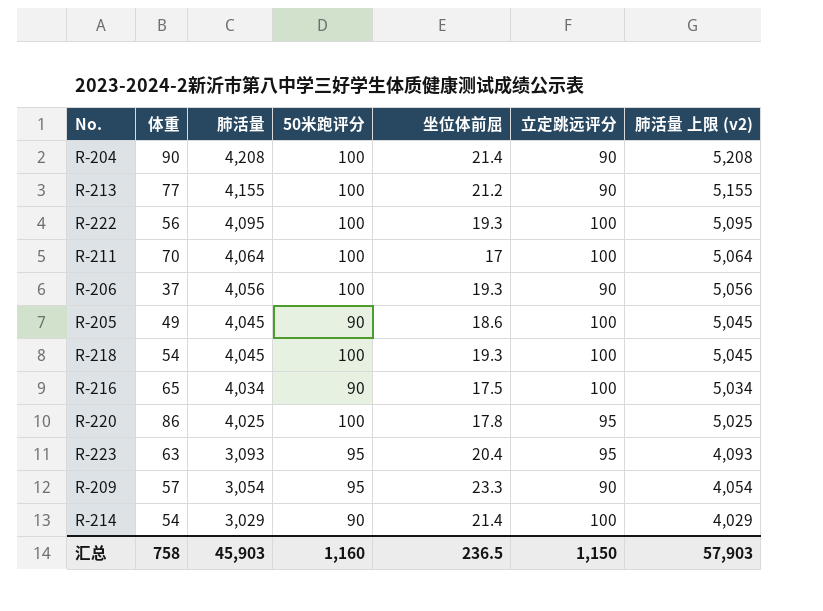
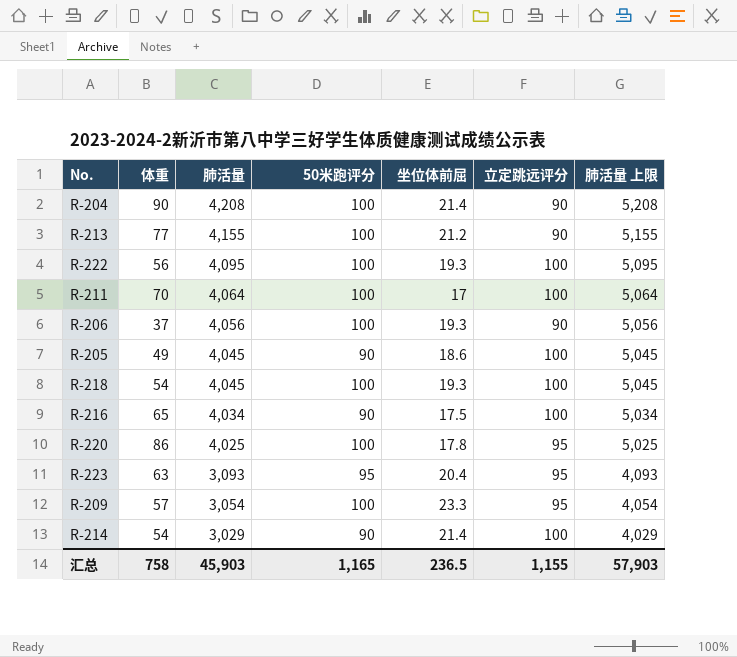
column name: 肺活量 上限 (v2) -> 肺活量 上限
R-209 | 50米跑评分: 95 -> 100
R-209 | 立定跳远评分: 90 -> 95
汇总 | 50米跑评分: 1,160 -> 1,165
汇总 | 立定跳远评分: 1,150 -> 1,155

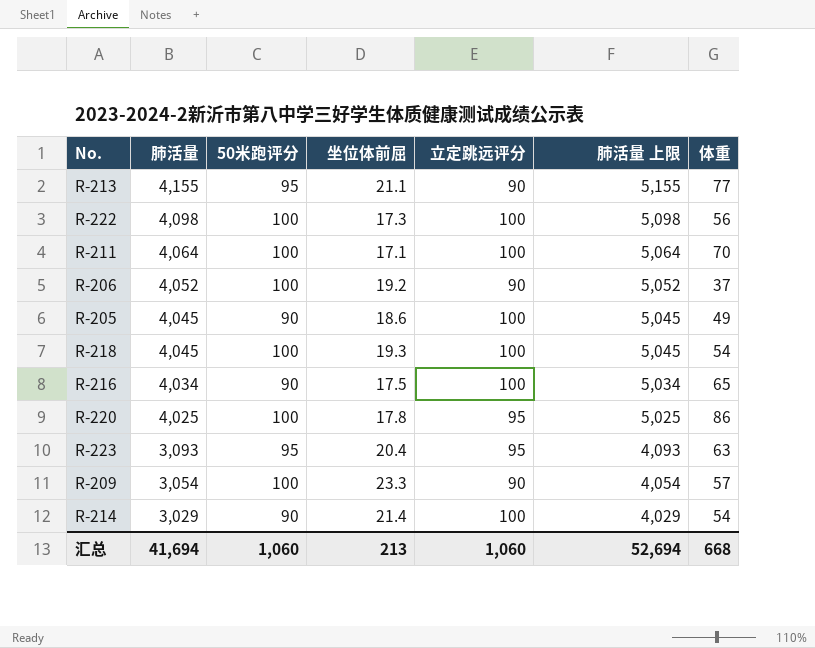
column 体重 | position: 2 -> 7
row R-204: 90 | 4,208 | 100 | 21.4 | 90 | 5,208 -> none
R-213 | 50米跑评分: 100 -> 95
R-213 | 坐位体前屈: 21.2 -> 21.1
R-222 | 肺活量: 4,095 -> 4,098
R-222 | 坐位体前屈: 19.3 -> 17.3
R-222 | 肺活量 上限: 5,095 -> 5,098
R-211 | 坐位体前屈: 17 -> 17.1
R-206 | 肺活量: 4,056 -> 4,052
R-206 | 坐位体前屈: 19.3 -> 19.2
R-206 | 肺活量 上限: 5,056 -> 5,052
R-209 | 立定跳远评分: 95 -> 90
汇总 | 肺活量: 45,903 -> 41,694
汇总 | 50米跑评分: 1,165 -> 1,060
汇总 | 坐位体前屈: 236.5 -> 213
汇总 | 立定跳远评分: 1,155 -> 1,060
汇总 | 肺活量 上限: 57,903 -> 52,694
汇总 | 体重: 758 -> 668

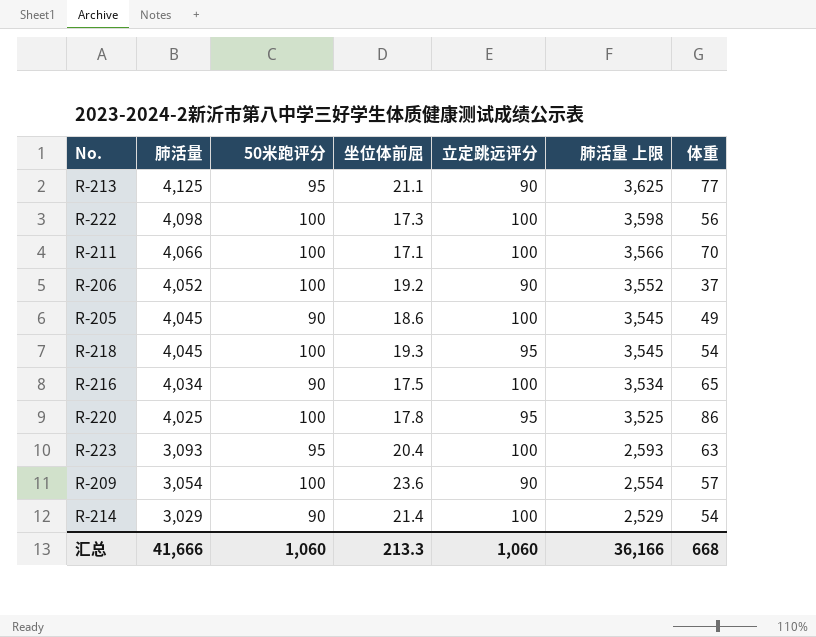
column 肺活量 上限 | formula: [肺活量] + 1000 -> [肺活量] - 500
R-213 | 肺活量: 4,155 -> 4,125
R-211 | 肺活量: 4,064 -> 4,066
R-218 | 立定跳远评分: 100 -> 95
R-223 | 立定跳远评分: 95 -> 100
R-209 | 坐位体前屈: 23.3 -> 23.6
汇总 | 肺活量: 41,694 -> 41,666
汇总 | 坐位体前屈: 213 -> 213.3
汇总 | 肺活量 上限: 52,694 -> 36,166

